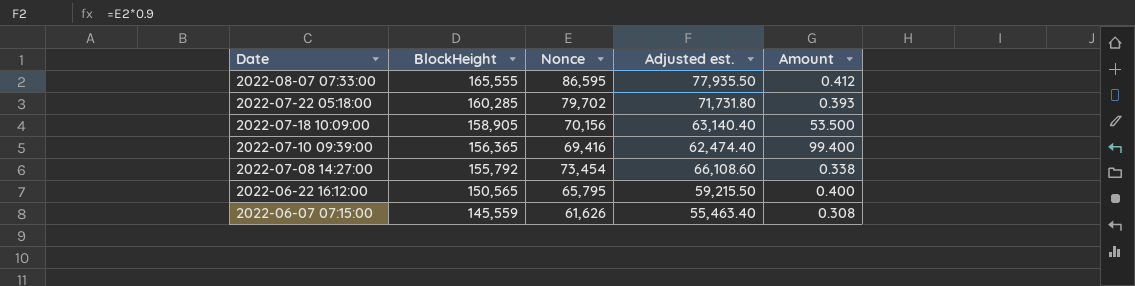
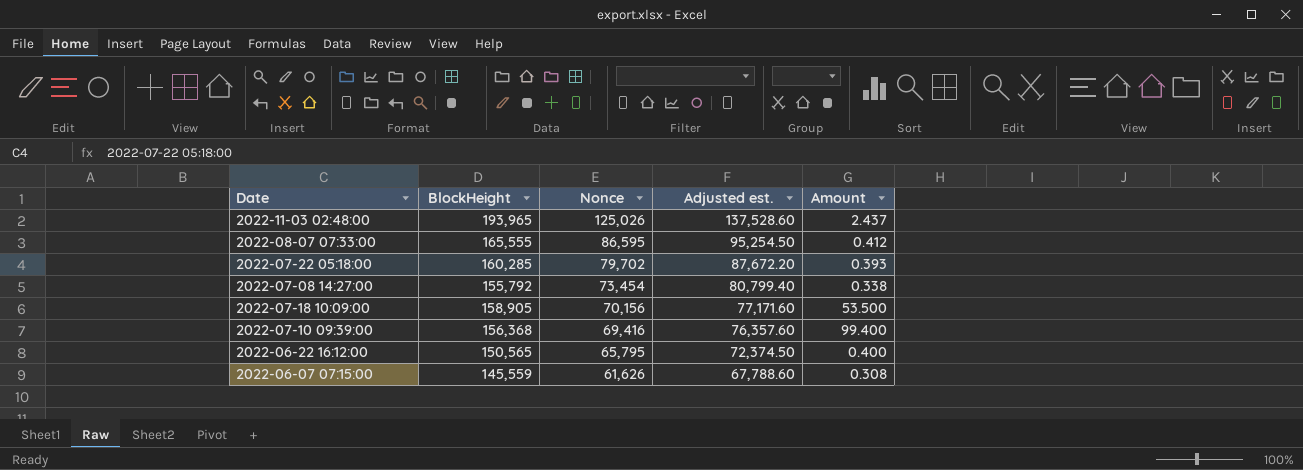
row order: Date descending -> Nonce descending
column Adjusted est. | formula: [Nonce] * 0.9 -> [Nonce] * 1.1
row 2022-11-03 02:48:00: none -> 193,965 | 125,026 | 137,528.60 | 2.437
2022-07-10 09:39:00 | BlockHeight: 156,365 -> 156,368

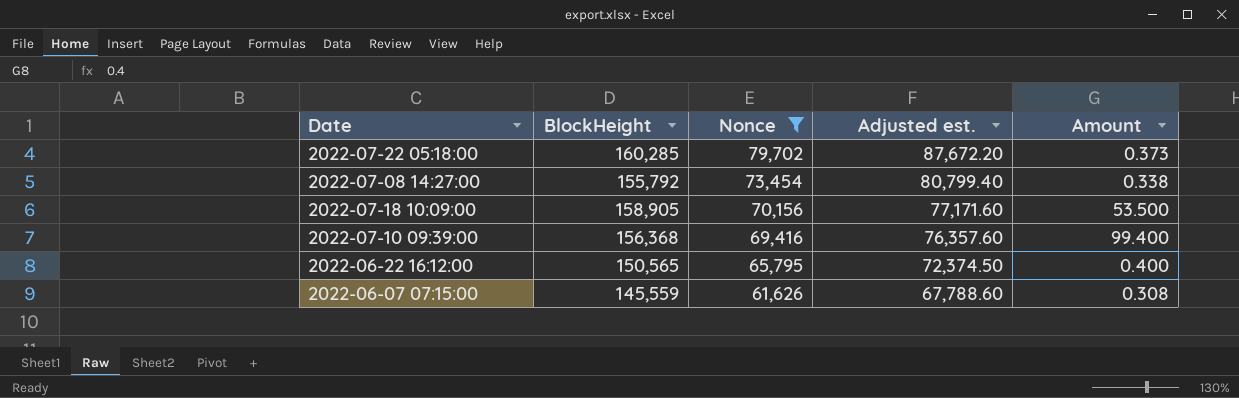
filter: none -> Nonce <= 79,702
2022-07-22 05:18:00 | Amount: 0.393 -> 0.373

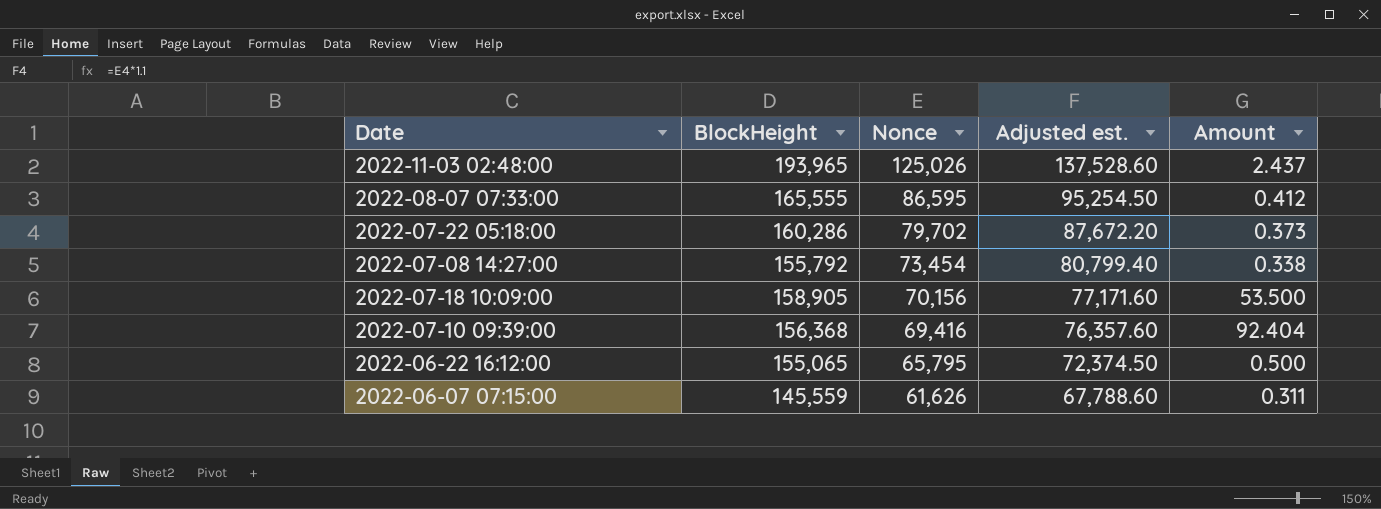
filter: Nonce <= 79,702 -> none
2022-07-22 05:18:00 | BlockHeight: 160,285 -> 160,286
2022-07-10 09:39:00 | Amount: 99.400 -> 92.404
2022-06-22 16:12:00 | BlockHeight: 150,565 -> 155,065
2022-06-22 16:12:00 | Amount: 0.400 -> 0.500
2022-06-07 07:15:00 | Amount: 0.308 -> 0.311

